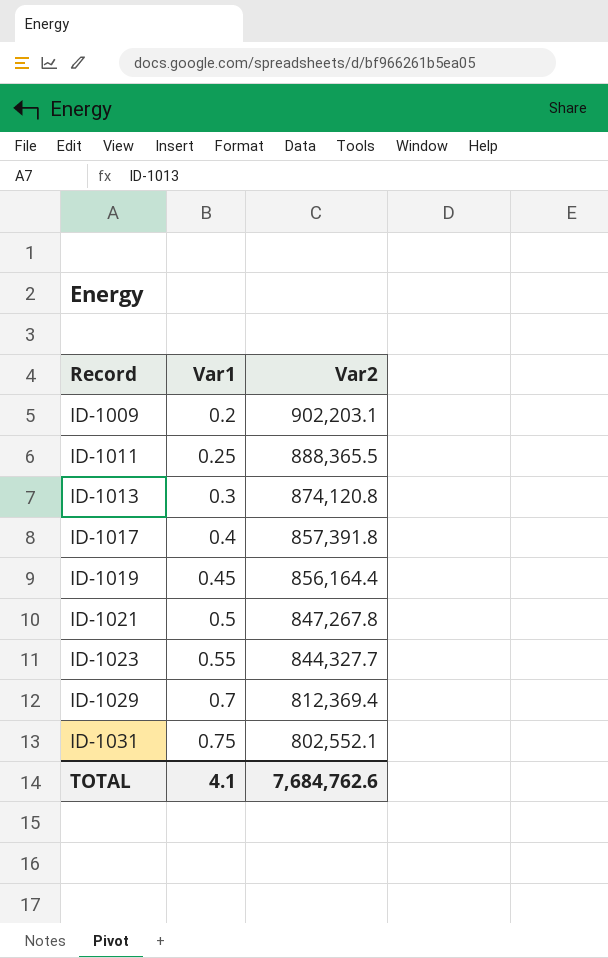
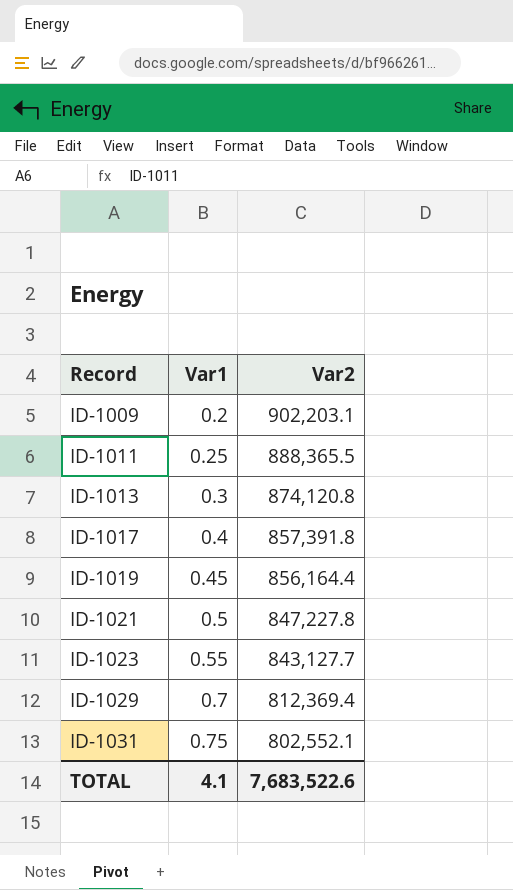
ID-1021 | Var2: 847,267.8 -> 847,227.8
ID-1023 | Var2: 844,327.7 -> 843,127.7
TOTAL | Var2: 7,684,762.6 -> 7,683,522.6

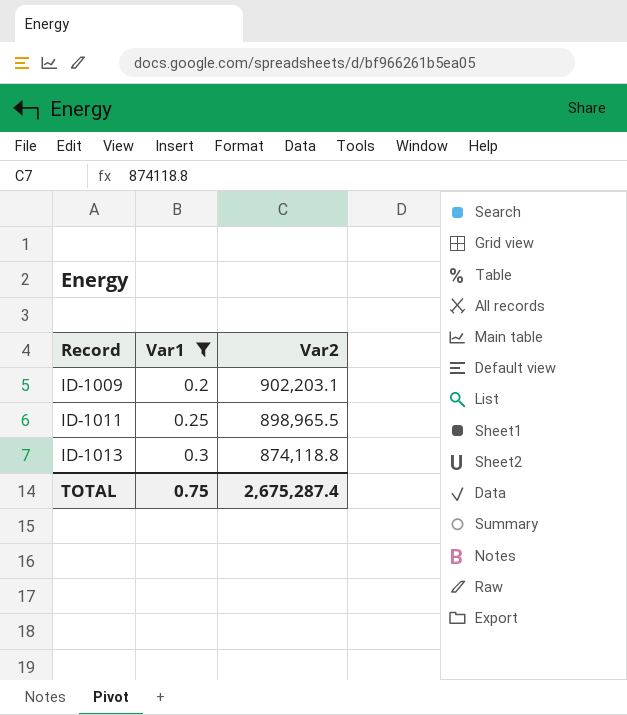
filter: none -> Var1 <= 0.3
ID-1011 | Var2: 888,365.5 -> 898,965.5
ID-1013 | Var2: 874,120.8 -> 874,118.8
TOTAL | Var1: 4.1 -> 0.75
TOTAL | Var2: 7,683,522.6 -> 2,675,287.4

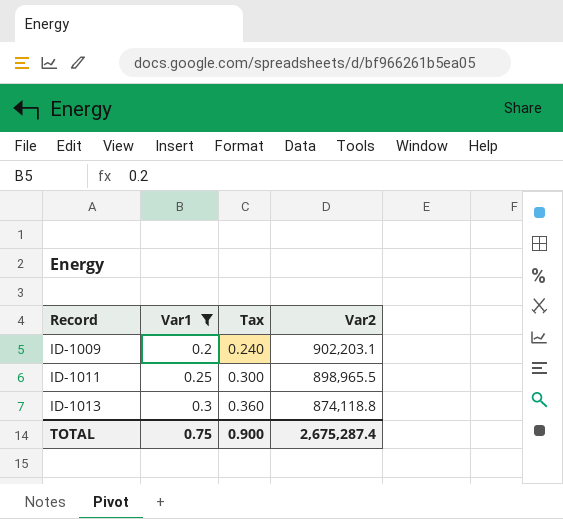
column Tax | formula: none -> [Var1] * 1.2

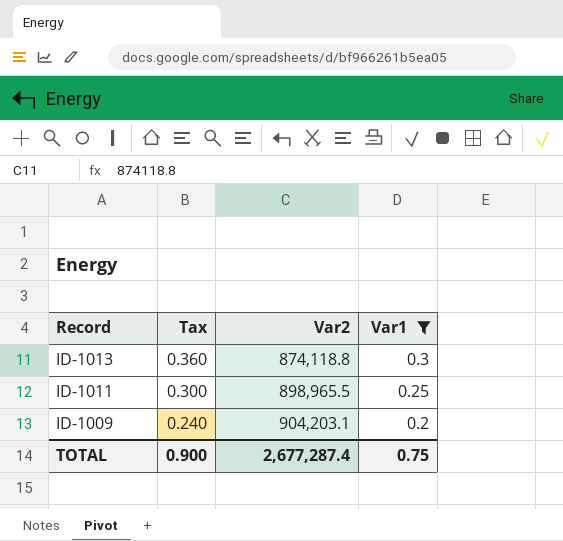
row order: Record ascending -> Record descending
column Var1 | position: 2 -> 4
ID-1009 | Var2: 902,203.1 -> 904,203.1
TOTAL | Var2: 2,675,287.4 -> 2,677,287.4

